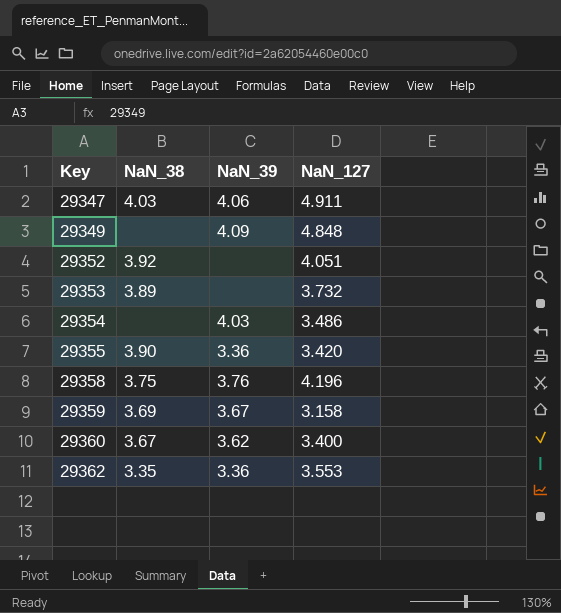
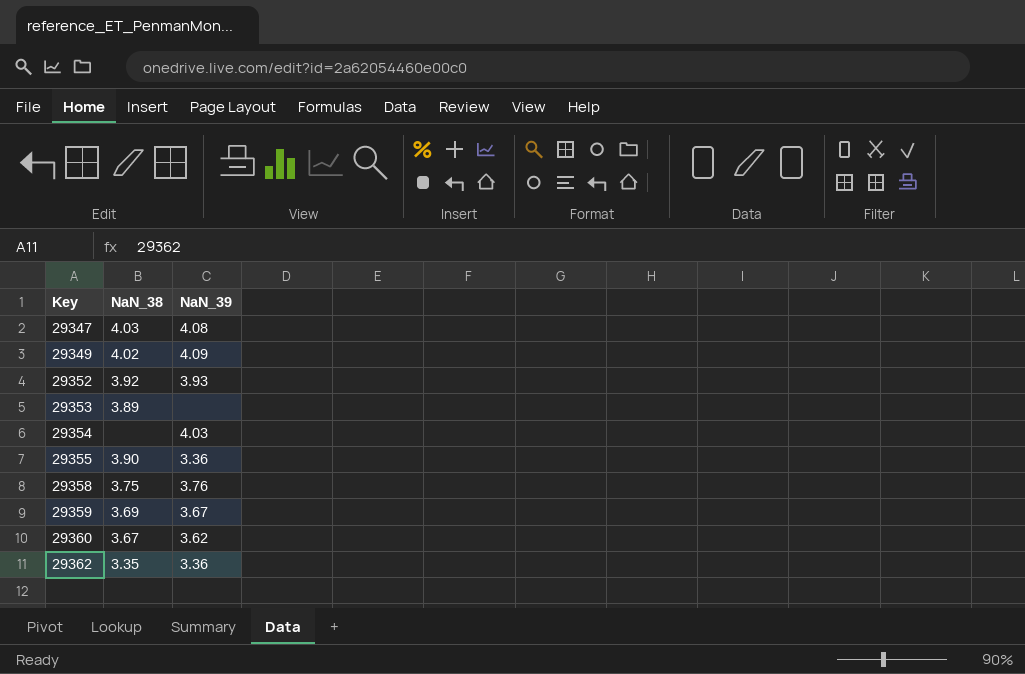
column NaN_127 | position: 4 -> none
29347 | NaN_39: 4.06 -> 4.08
29349 | NaN_38: none -> 4.02
29352 | NaN_39: none -> 3.93

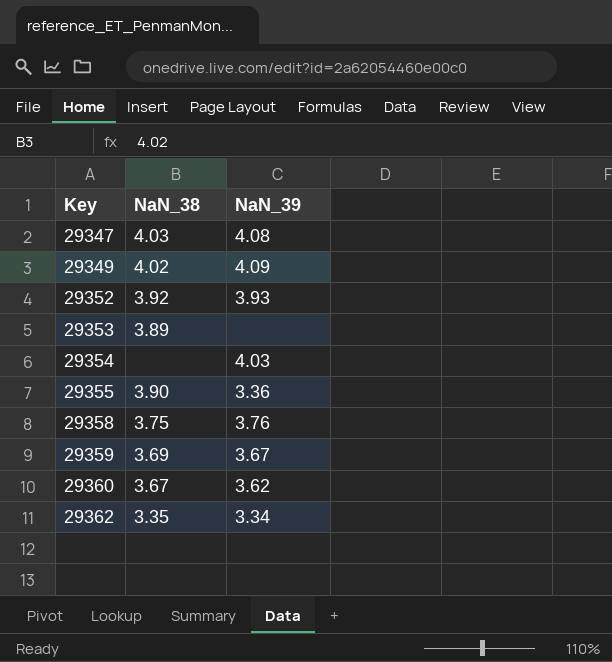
29362 | NaN_39: 3.36 -> 3.34

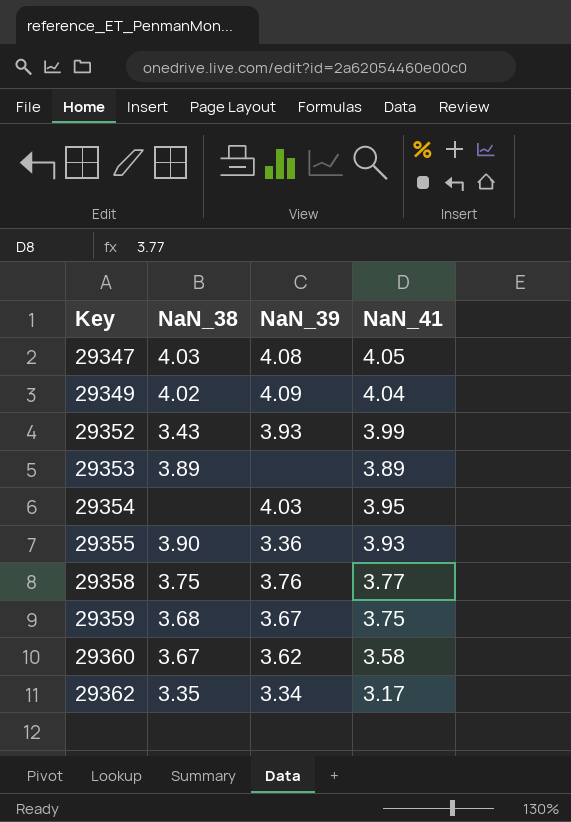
column NaN_41 | position: none -> 4
29352 | NaN_38: 3.92 -> 3.43
29359 | NaN_38: 3.69 -> 3.68

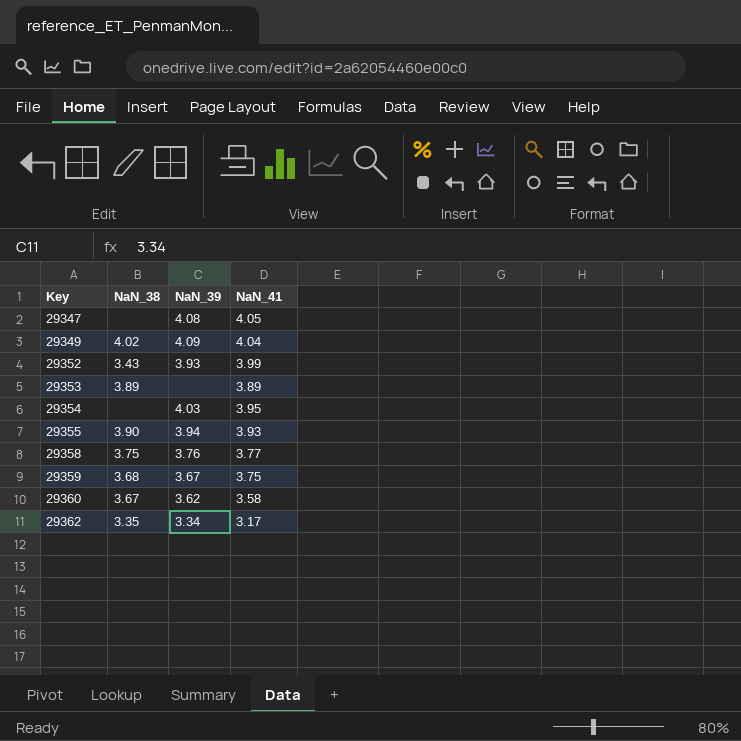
29347 | NaN_38: 4.03 -> none
29355 | NaN_39: 3.36 -> 3.94

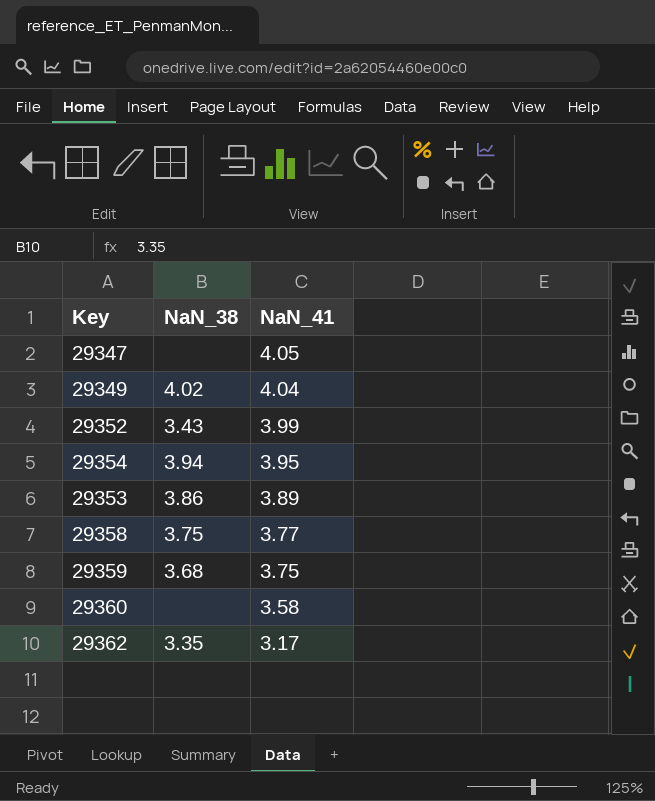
row order: Key ascending -> NaN_41 descending
column NaN_39 | position: 3 -> none
row 29355: 3.90 | 3.94 | 3.93 -> none
29354 | NaN_38: none -> 3.94
29353 | NaN_38: 3.89 -> 3.86
29360 | NaN_38: 3.67 -> none

